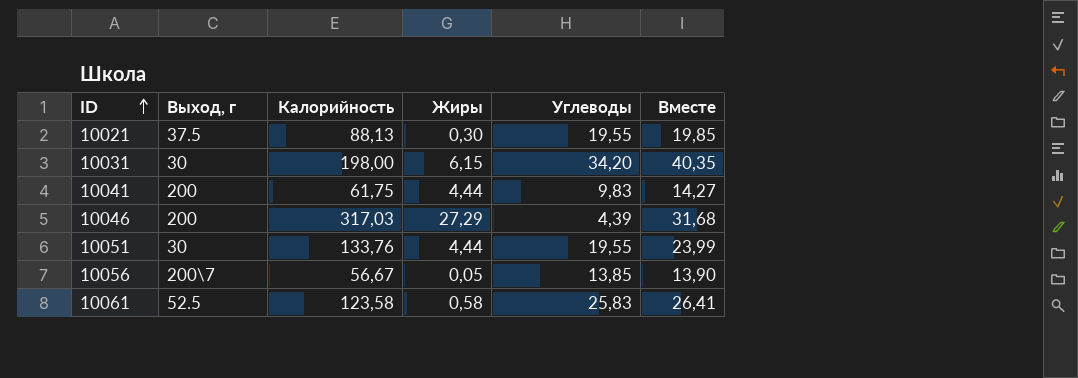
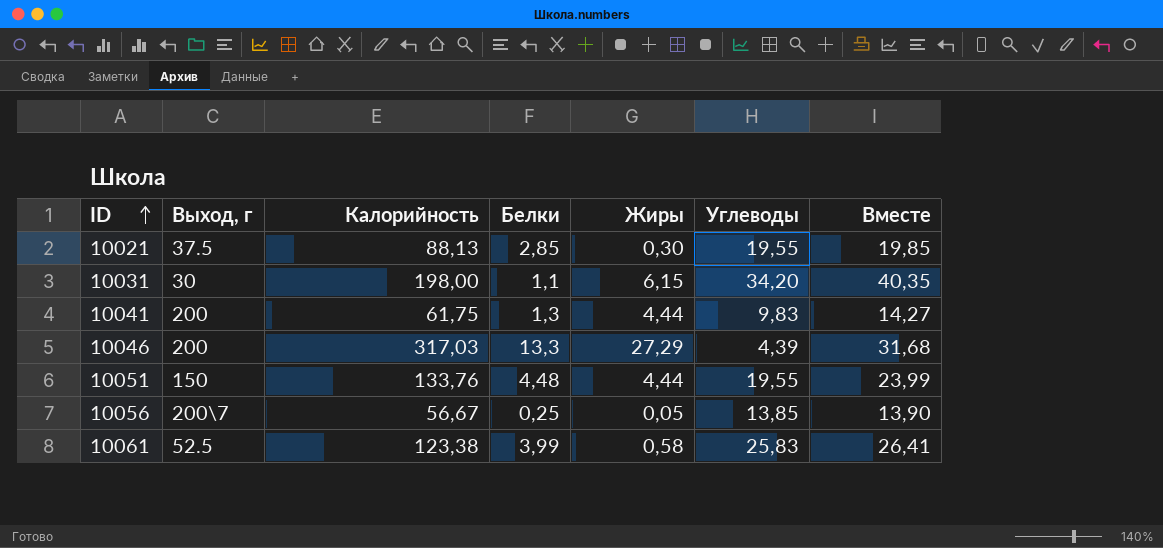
column Белки | position: none -> 4
10051 | Выход, г: 30 -> 150
10061 | Калорийность: 123,58 -> 123,38

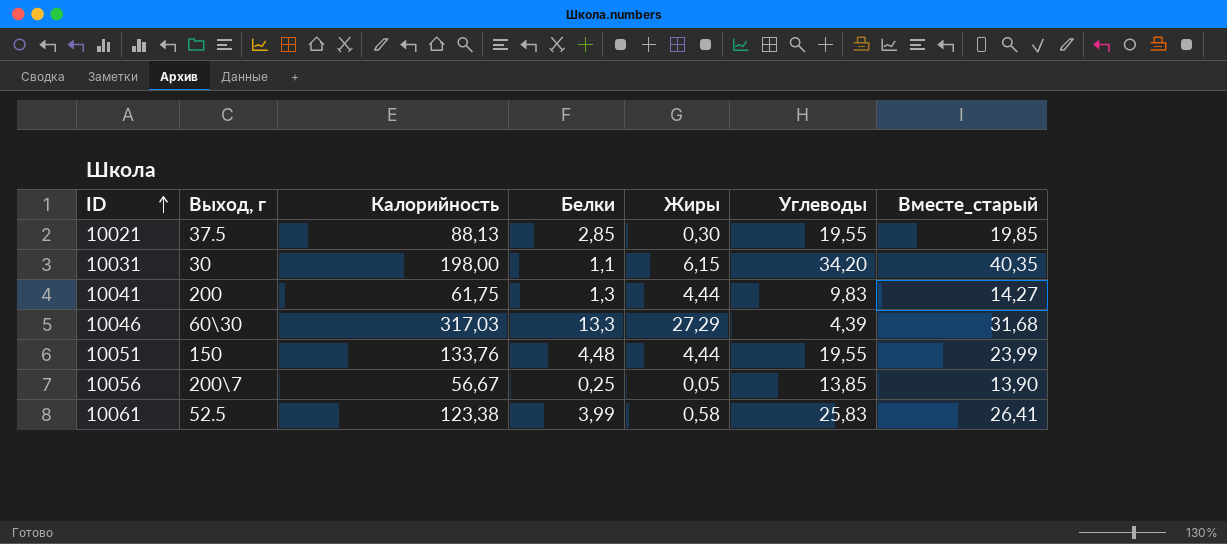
column name: Вместе -> Вместе_старый
10046 | Выход, г: 200 -> 60\30

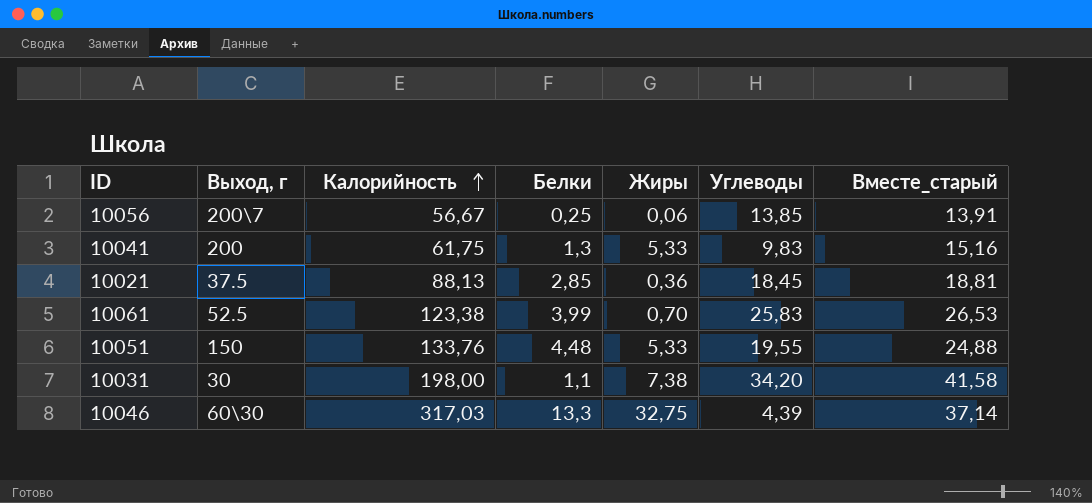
row order: ID ascending -> Калорийность ascending
10056 | Жиры: 0,05 -> 0,06
10056 | Вместе_старый: 13,90 -> 13,91
10041 | Жиры: 4,44 -> 5,33
10041 | Вместе_старый: 14,27 -> 15,16
10021 | Жиры: 0,30 -> 0,36
10021 | Углеводы: 19,55 -> 18,45
10021 | Вместе_старый: 19,85 -> 18,81
10061 | Жиры: 0,58 -> 0,70
10061 | Вместе_старый: 26,41 -> 26,53
10051 | Жиры: 4,44 -> 5,33
10051 | Вместе_старый: 23,99 -> 24,88
10031 | Жиры: 6,15 -> 7,38
10031 | Вместе_старый: 40,35 -> 41,58
10046 | Жиры: 27,29 -> 32,75
10046 | Вместе_старый: 31,68 -> 37,14

